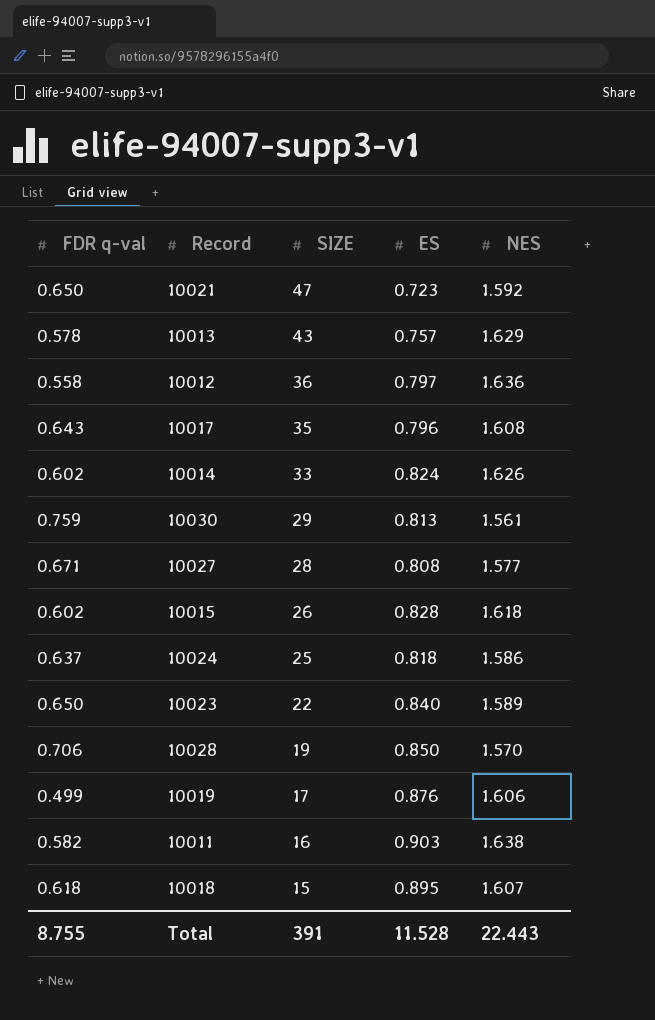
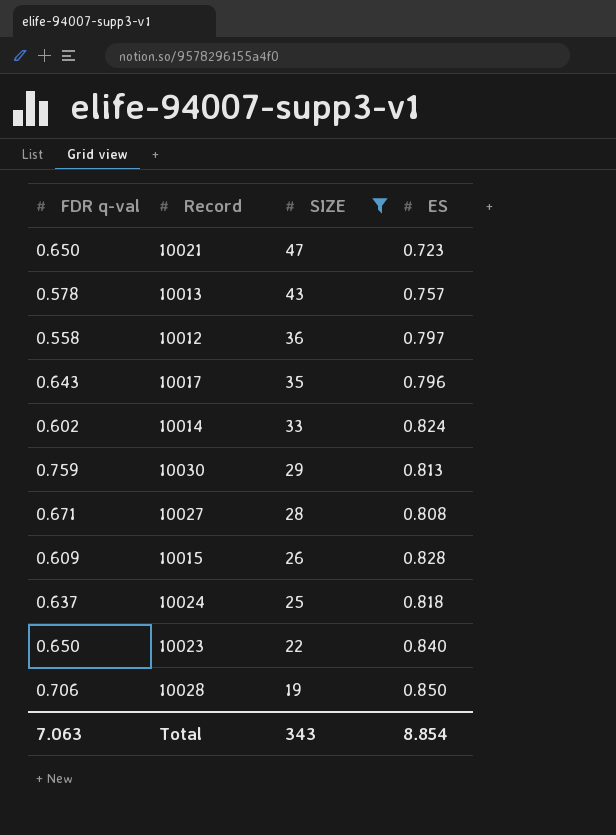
filter: none -> SIZE >= 19
column NES | position: 5 -> none
10015 | FDR q-val: 0.602 -> 0.609
Total | FDR q-val: 8.755 -> 7.063
Total | SIZE: 391 -> 343
Total | ES: 11.528 -> 8.854

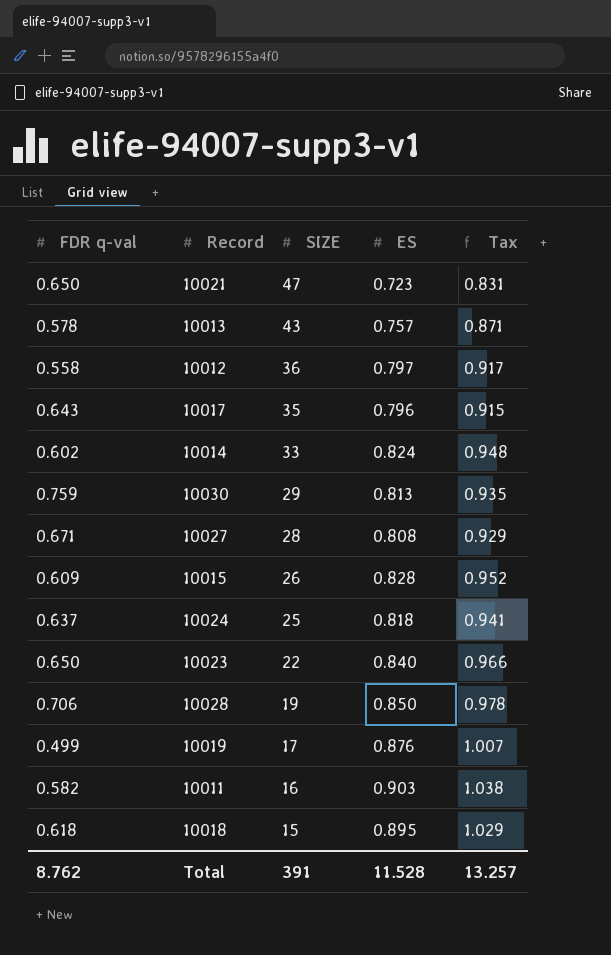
filter: SIZE >= 19 -> none
column Tax | formula: none -> [ES] * 1.15
Total | FDR q-val: 7.063 -> 8.762
Total | SIZE: 343 -> 391
Total | ES: 8.854 -> 11.528

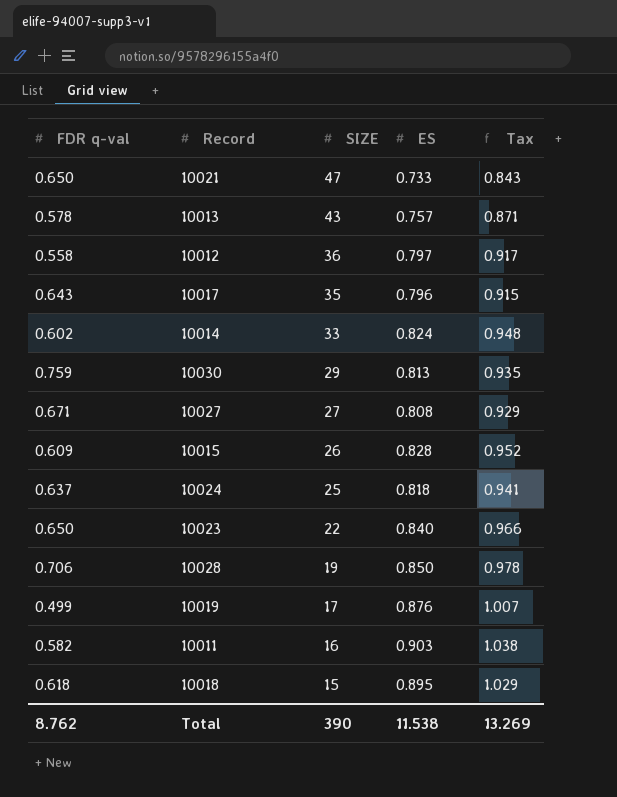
10021 | ES: 0.723 -> 0.733
10021 | Tax: 0.831 -> 0.843
10027 | SIZE: 28 -> 27
Total | SIZE: 391 -> 390
Total | ES: 11.528 -> 11.538
Total | Tax: 13.257 -> 13.269

